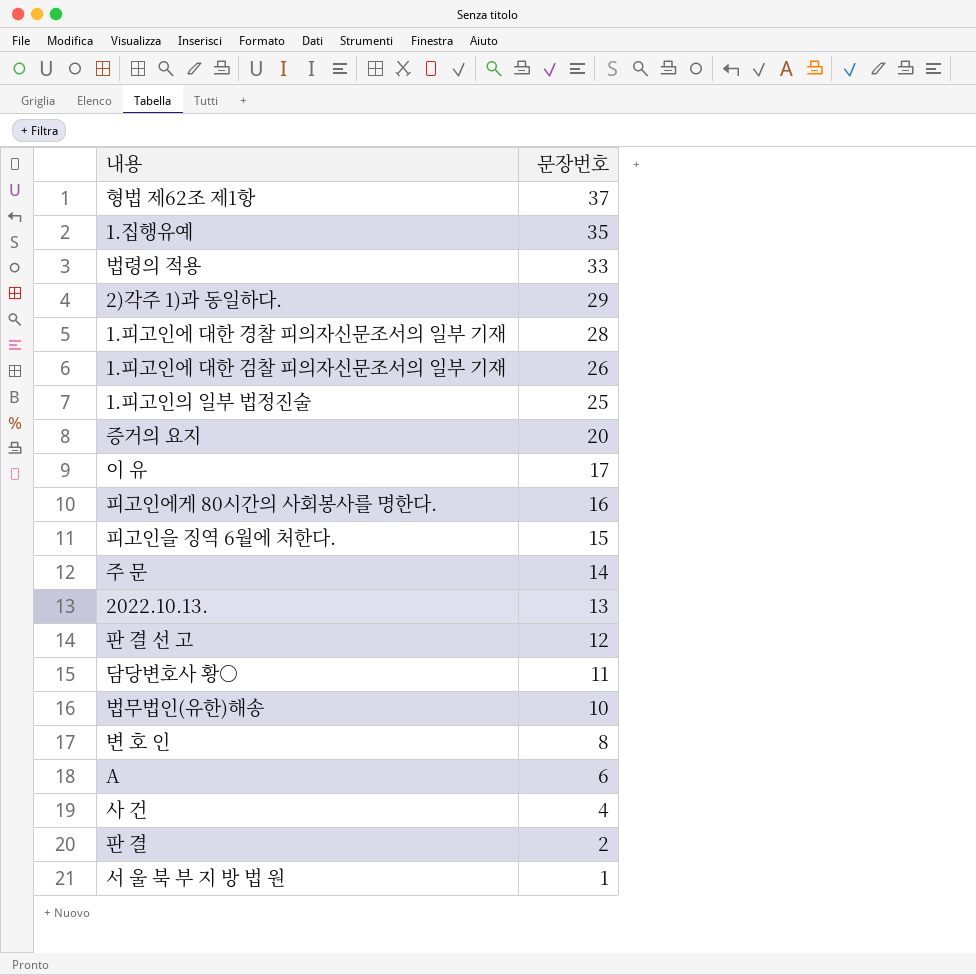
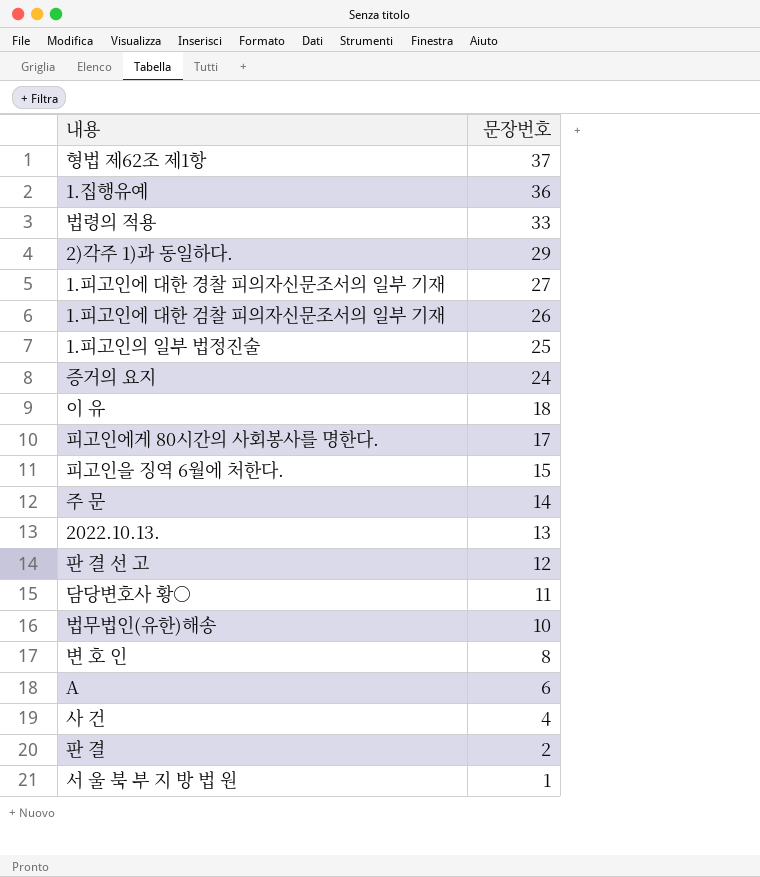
1.집행유예 | 문장번호: 35 -> 36
1.피고인에 대한 경찰 피의자신문조서의 일부 기재 | 문장번호: 28 -> 27
증거의 요지 | 문장번호: 20 -> 24
이 유 | 문장번호: 17 -> 18
피고인에게 80시간의 사회봉사를 명한다. | 문장번호: 16 -> 17

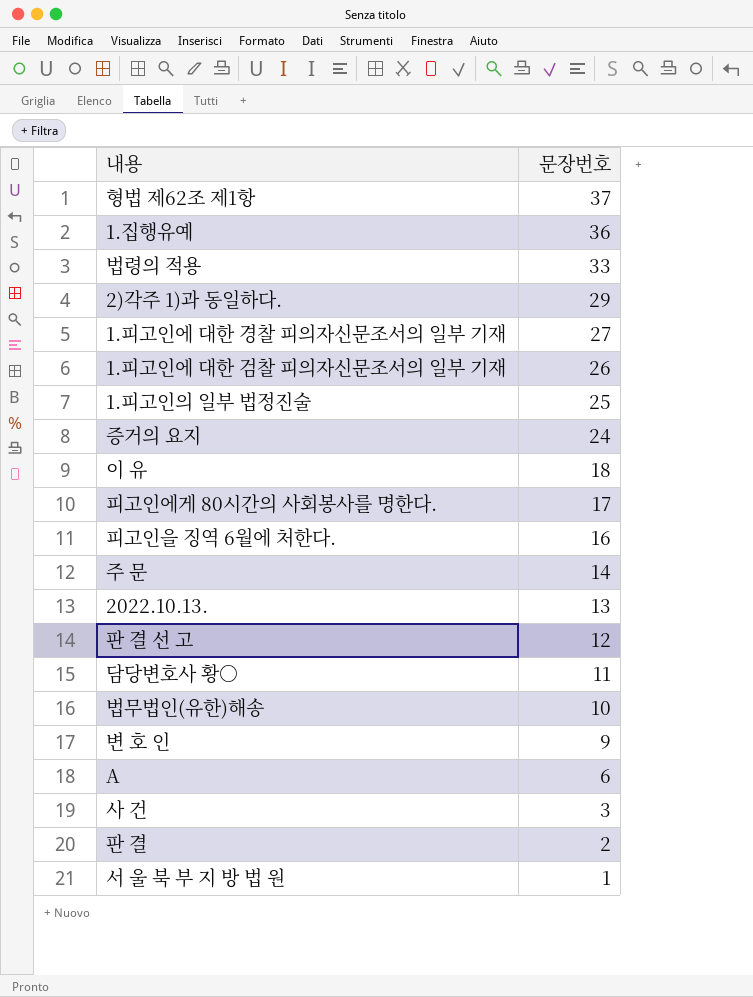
피고인을 징역 6월에 처한다. | 문장번호: 15 -> 16
변 호 인 | 문장번호: 8 -> 9
사 건 | 문장번호: 4 -> 3

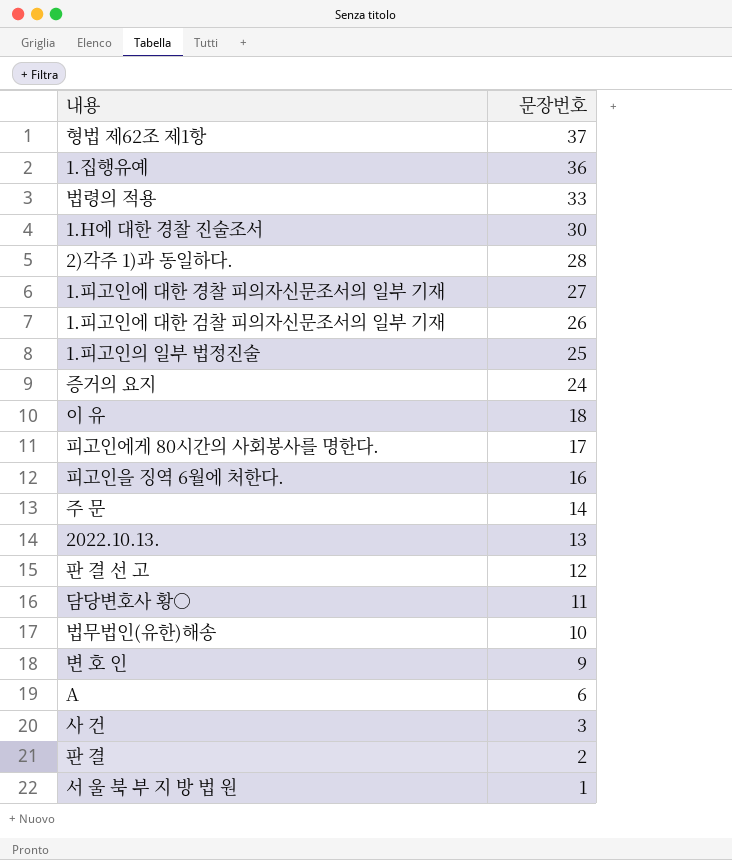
row 1.H에 대한 경찰 진술조서: none -> 30
2)각주 1)과 동일하다. | 문장번호: 29 -> 28

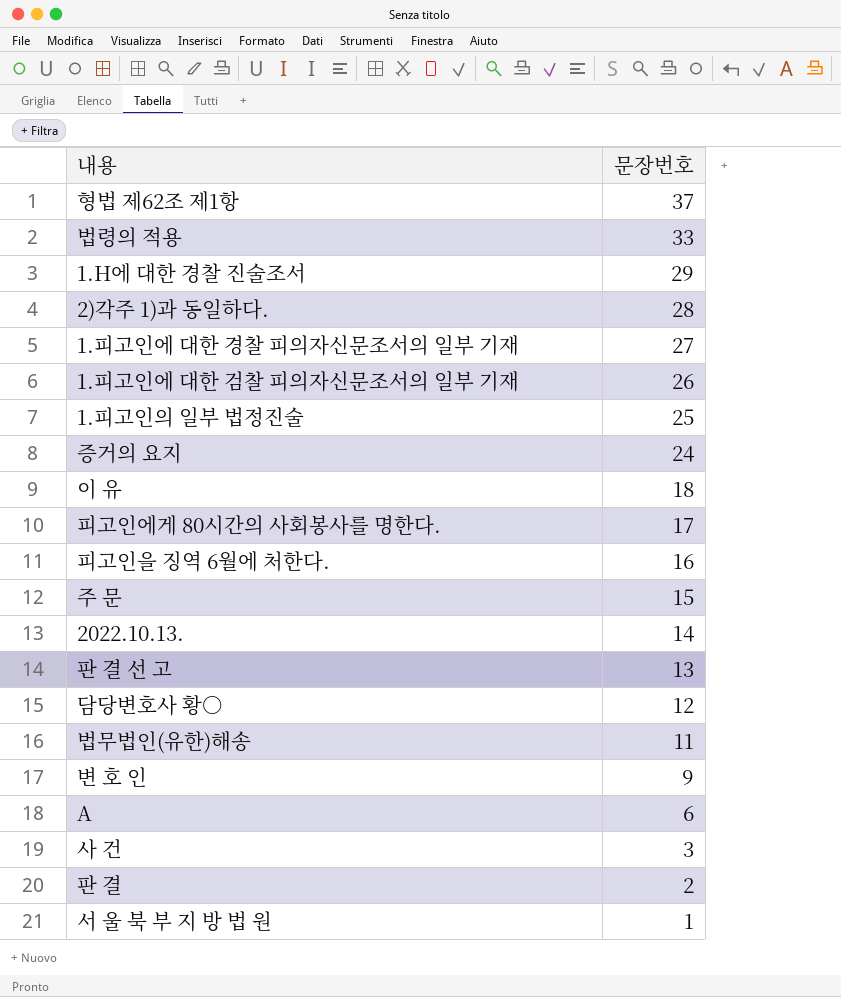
row 1.집행유예: 36 -> none
1.H에 대한 경찰 진술조서 | 문장번호: 30 -> 29
주 문 | 문장번호: 14 -> 15
2022.10.13. | 문장번호: 13 -> 14
판 결 선 고 | 문장번호: 12 -> 13
담당변호사 황○ | 문장번호: 11 -> 12
법무법인(유한)해송 | 문장번호: 10 -> 11

